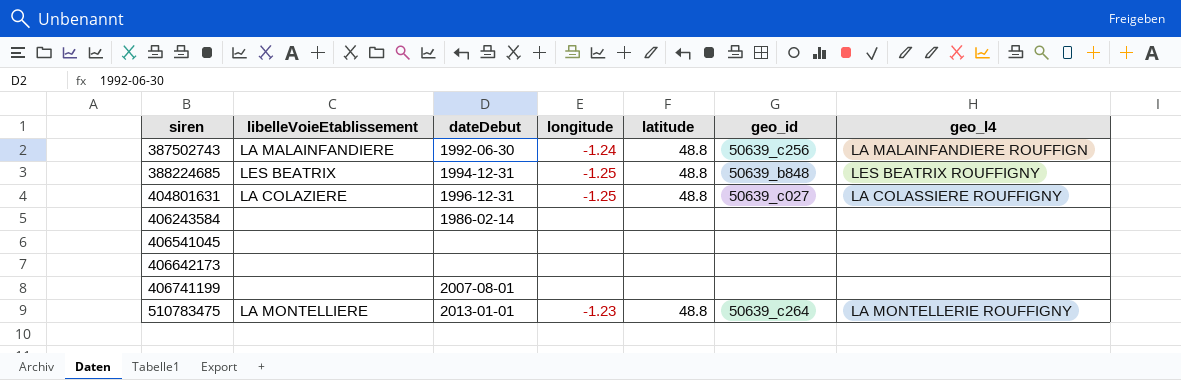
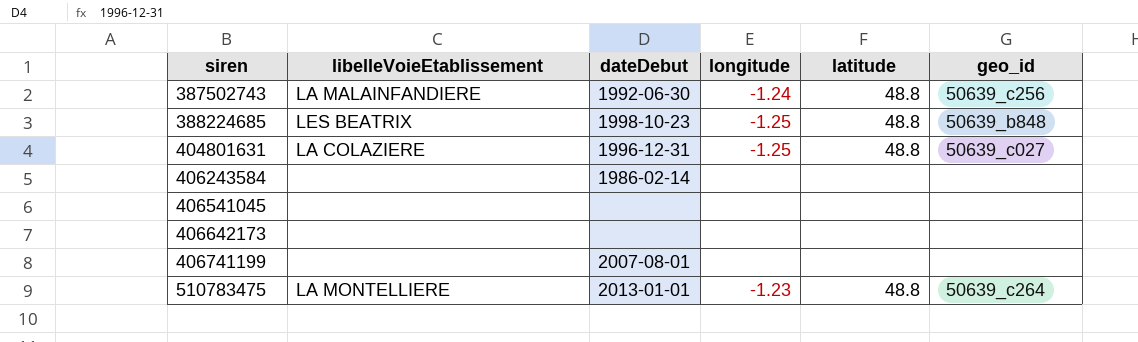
column geo_l4 | position: 7 -> none
388224685 | dateDebut: 1994-12-31 -> 1998-10-23

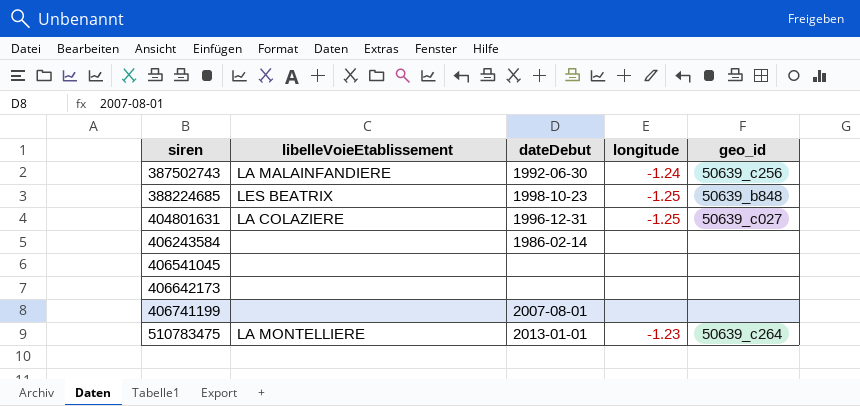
column latitude | position: 5 -> none

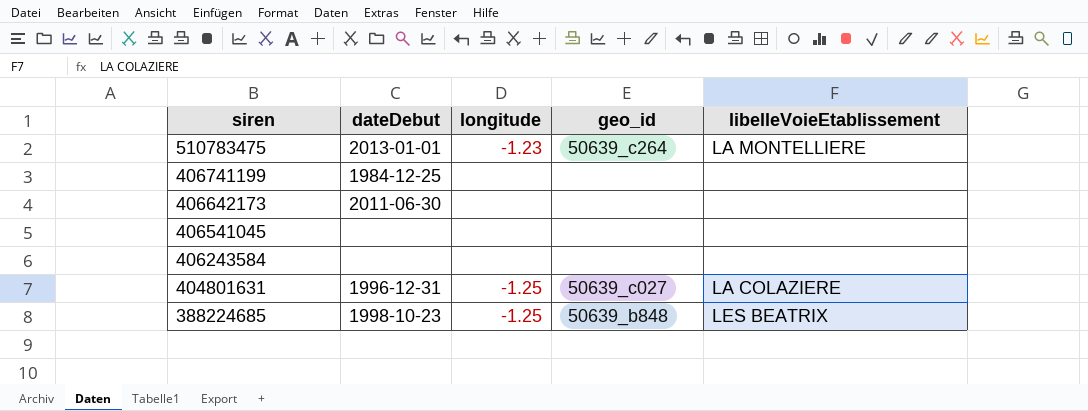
row order: siren ascending -> siren descending
column libelleVoieEtablissement | position: 2 -> 5
row 387502743: LA MALAINFANDIERE | 1992-06-30 | -1.24 | 50639_c256 -> none
406741199 | dateDebut: 2007-08-01 -> 1984-12-25
406642173 | dateDebut: none -> 2011-06-30
406243584 | dateDebut: 1986-02-14 -> none

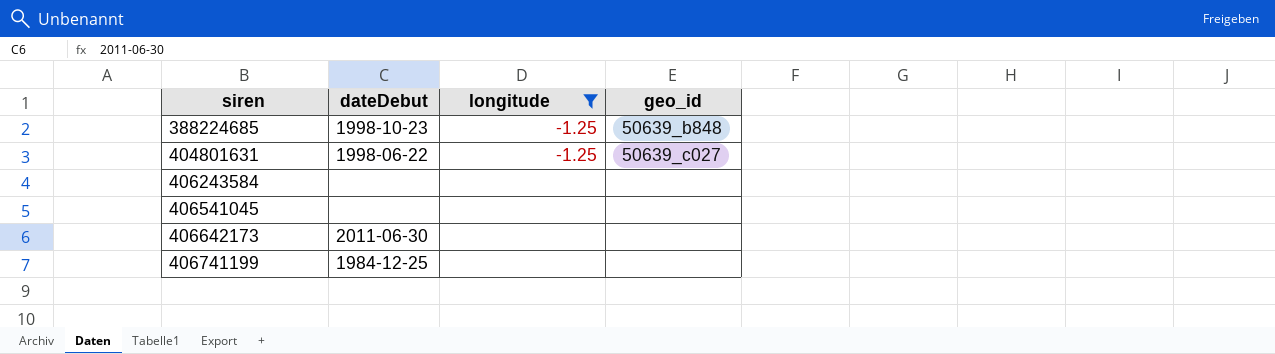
filter: none -> longitude != -1.23
row order: siren descending -> siren ascending
column libelleVoieEtablissement | position: 5 -> none
404801631 | dateDebut: 1996-12-31 -> 1998-06-22

